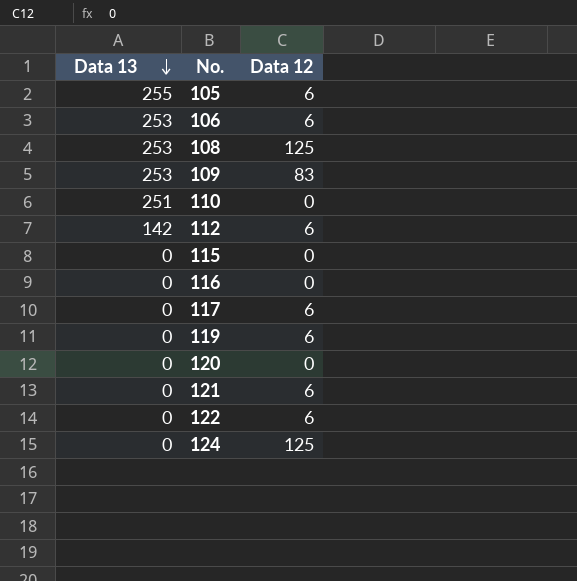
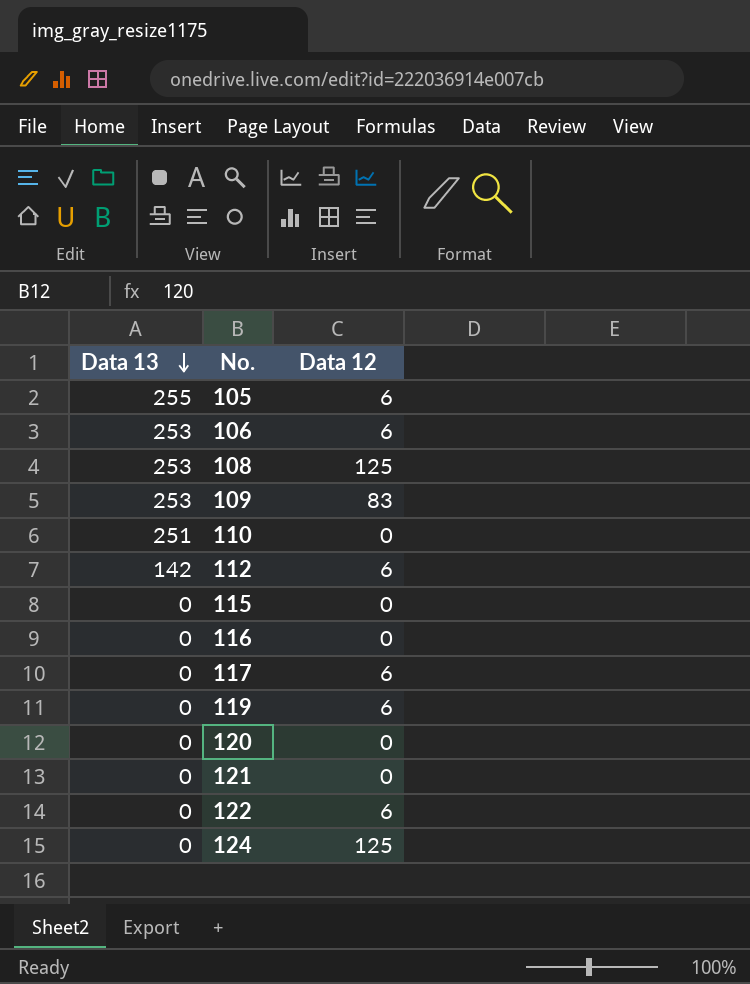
121 | Data 12: 6 -> 0

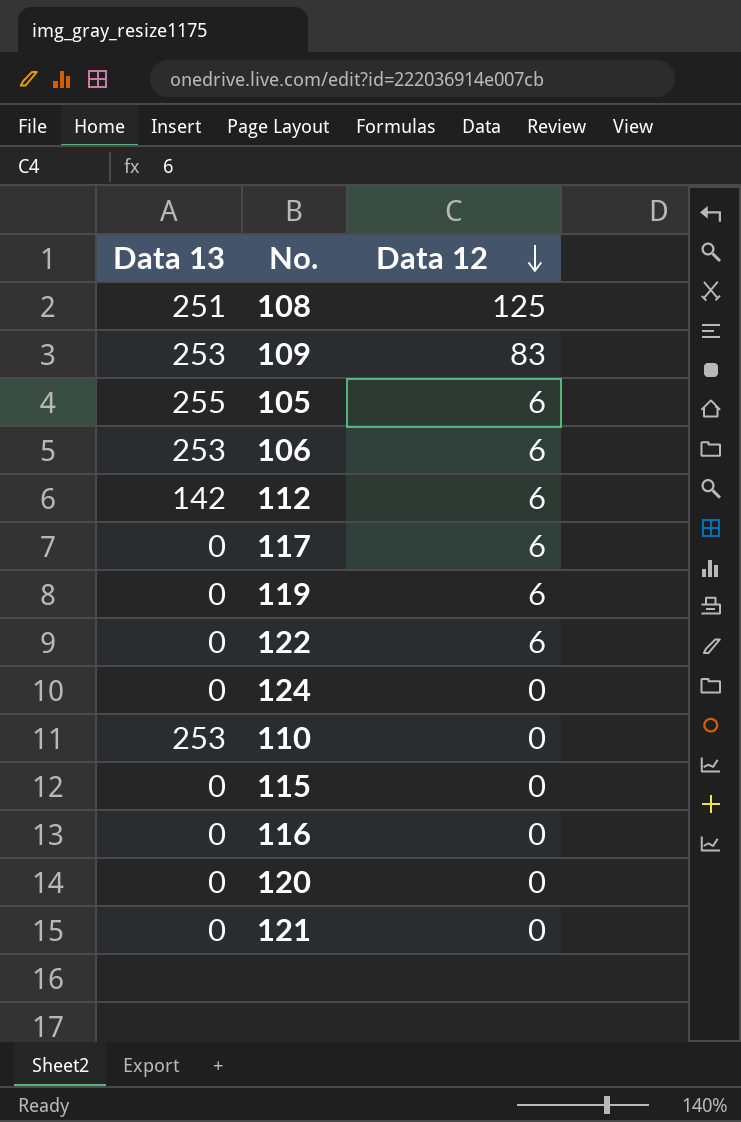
row order: Data 13 descending -> Data 12 descending
108 | Data 13: 253 -> 251
124 | Data 12: 125 -> 0
110 | Data 13: 251 -> 253

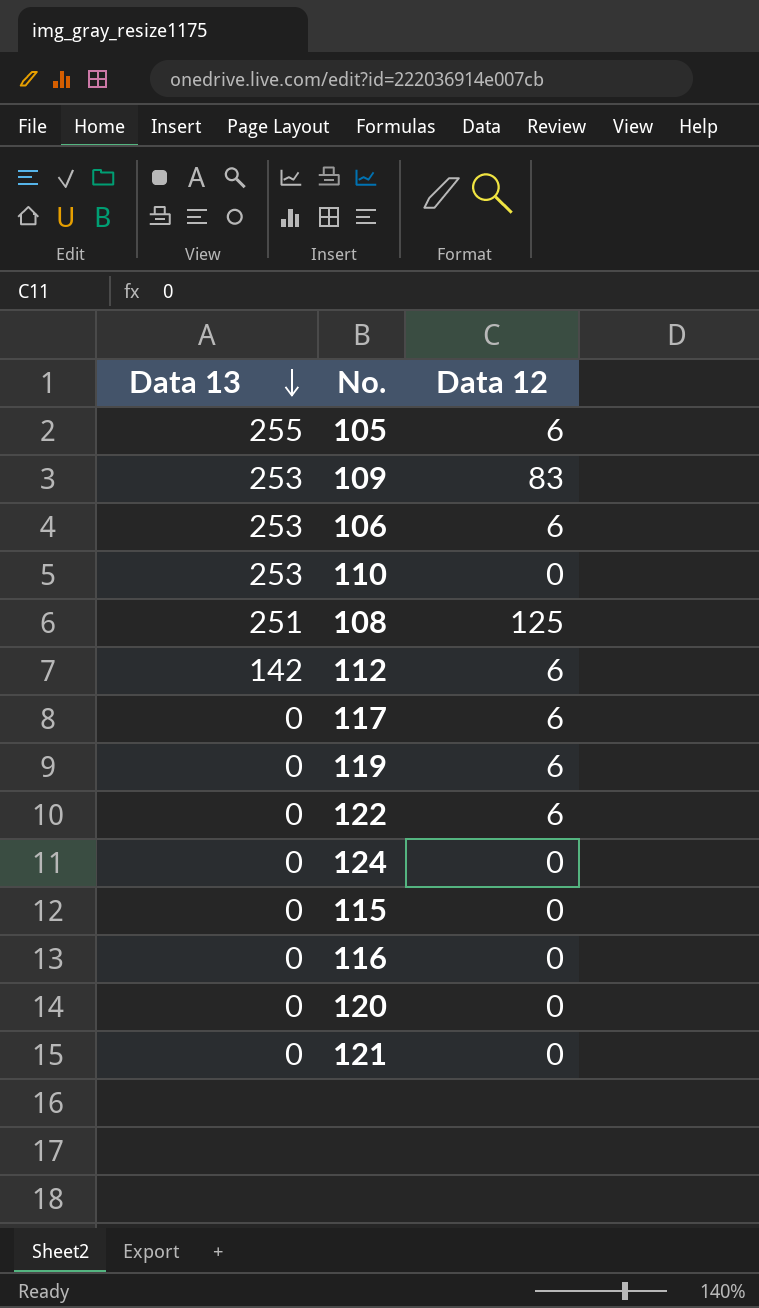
row order: Data 12 descending -> Data 13 descending

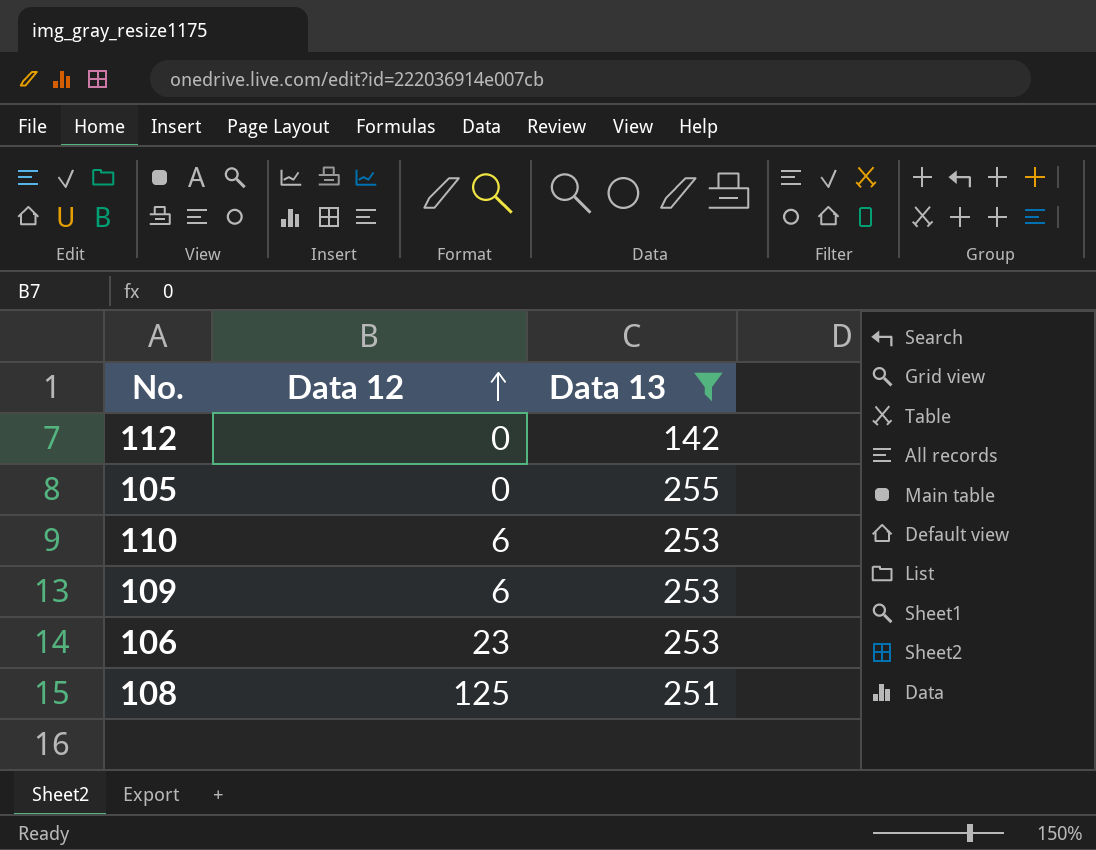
filter: none -> Data 13 != 0
row order: Data 13 descending -> Data 12 ascending
column Data 13 | position: 1 -> 3
112 | Data 12: 6 -> 0
105 | Data 12: 6 -> 0
110 | Data 12: 0 -> 6
109 | Data 12: 83 -> 6
106 | Data 12: 6 -> 23

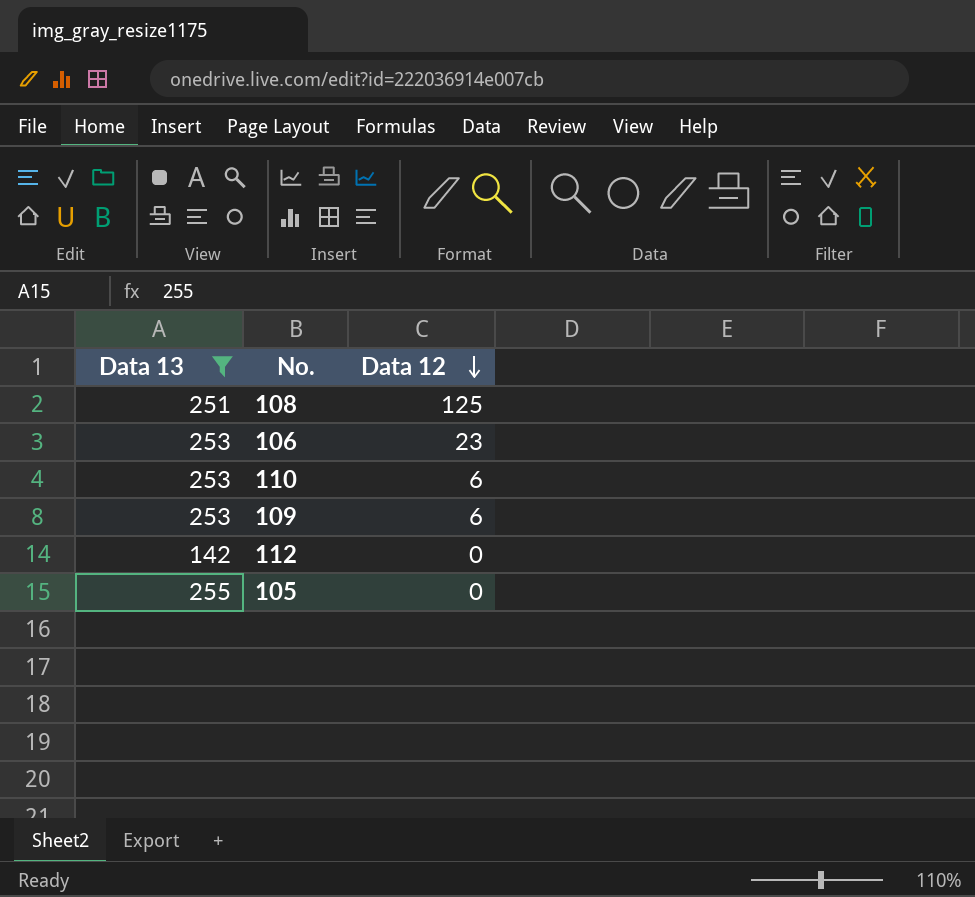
row order: Data 12 ascending -> Data 12 descending
column Data 13 | position: 3 -> 1

